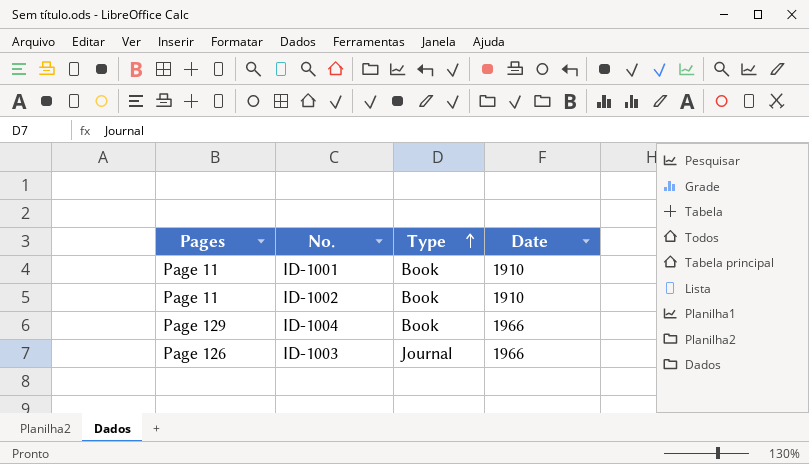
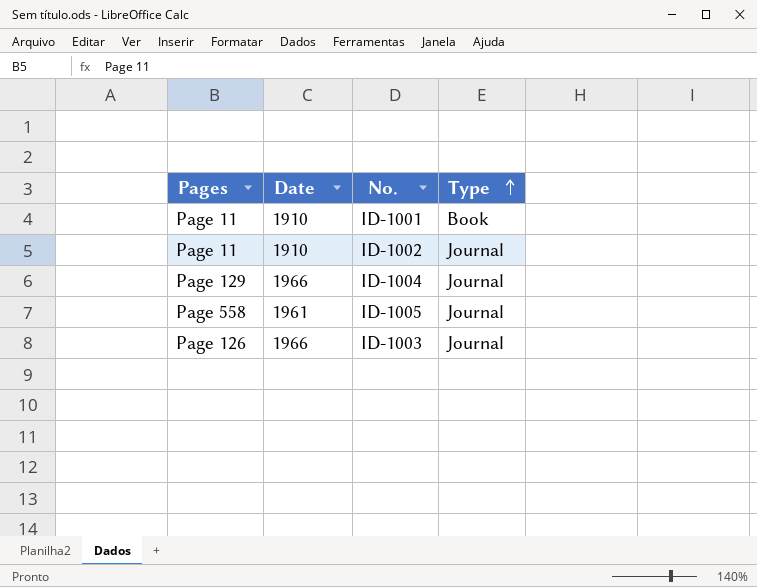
column Date | position: 4 -> 2
ID-1002 | Type: Book -> Journal
ID-1004 | Type: Book -> Journal
row ID-1005: none -> Page 558 | 1961 | Journal

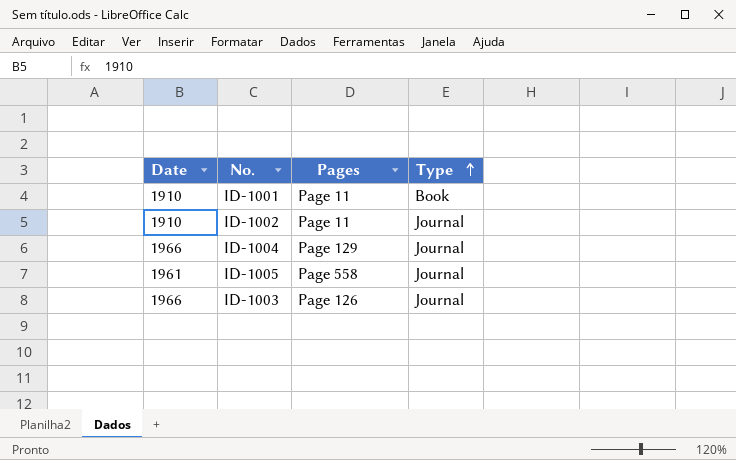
column Pages | position: 1 -> 3

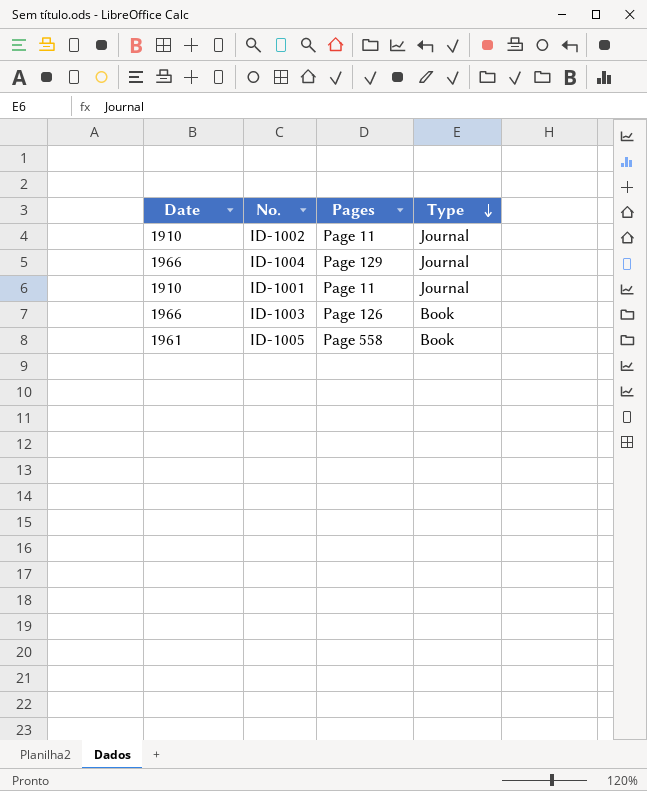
row order: Type ascending -> Type descending
ID-1001 | Type: Book -> Journal
ID-1003 | Type: Journal -> Book
ID-1005 | Type: Journal -> Book

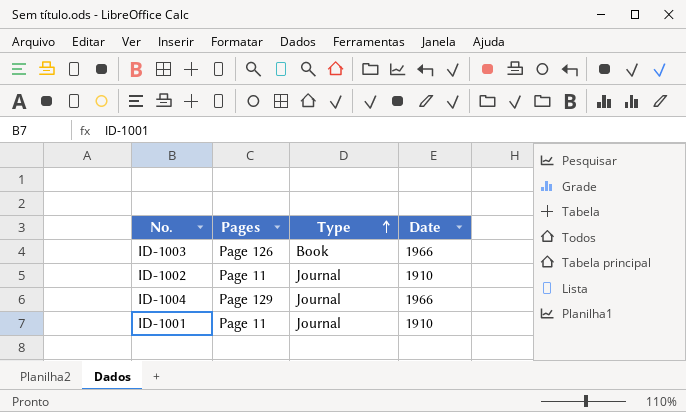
row order: Type descending -> Type ascending
column Date | position: 1 -> 4
row ID-1005: 1961 | Page 558 | Book -> none

